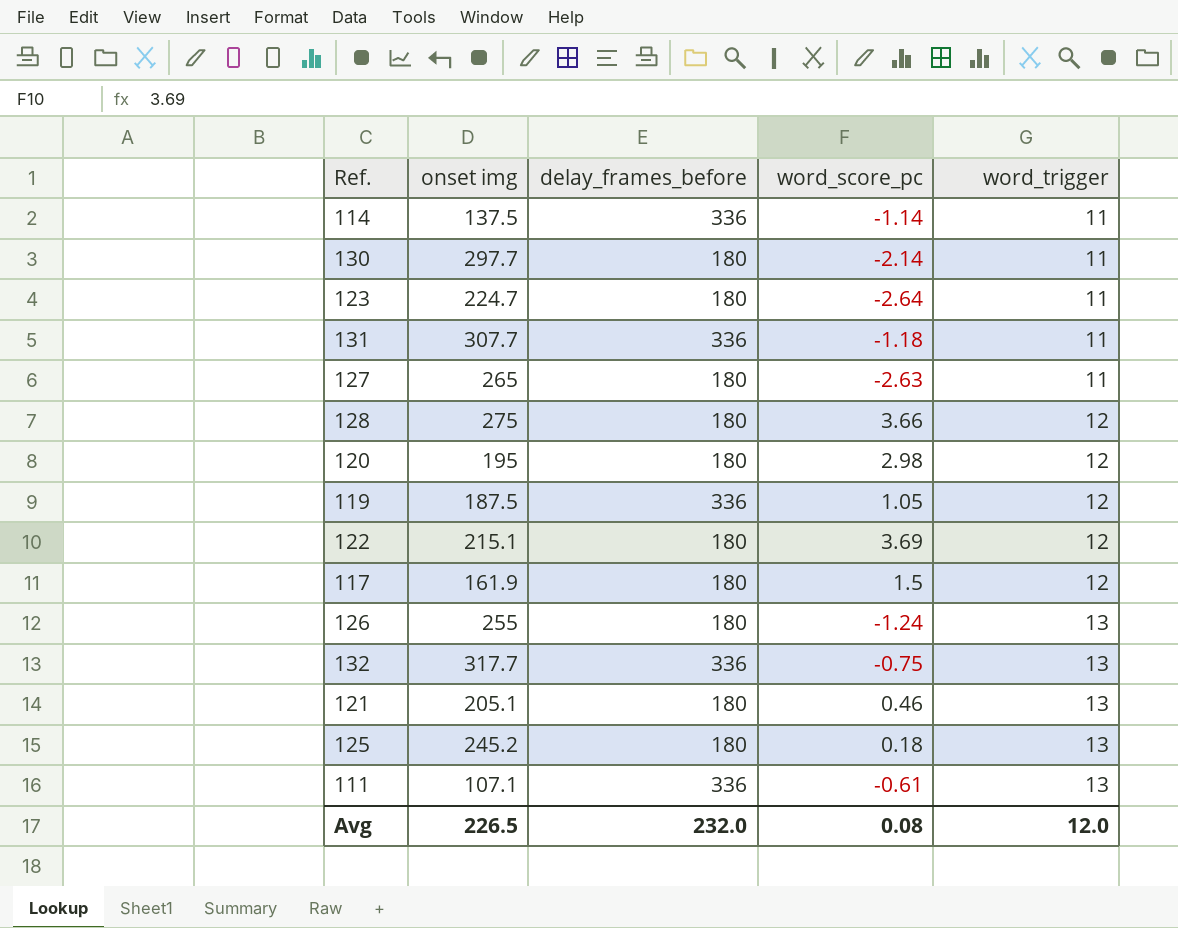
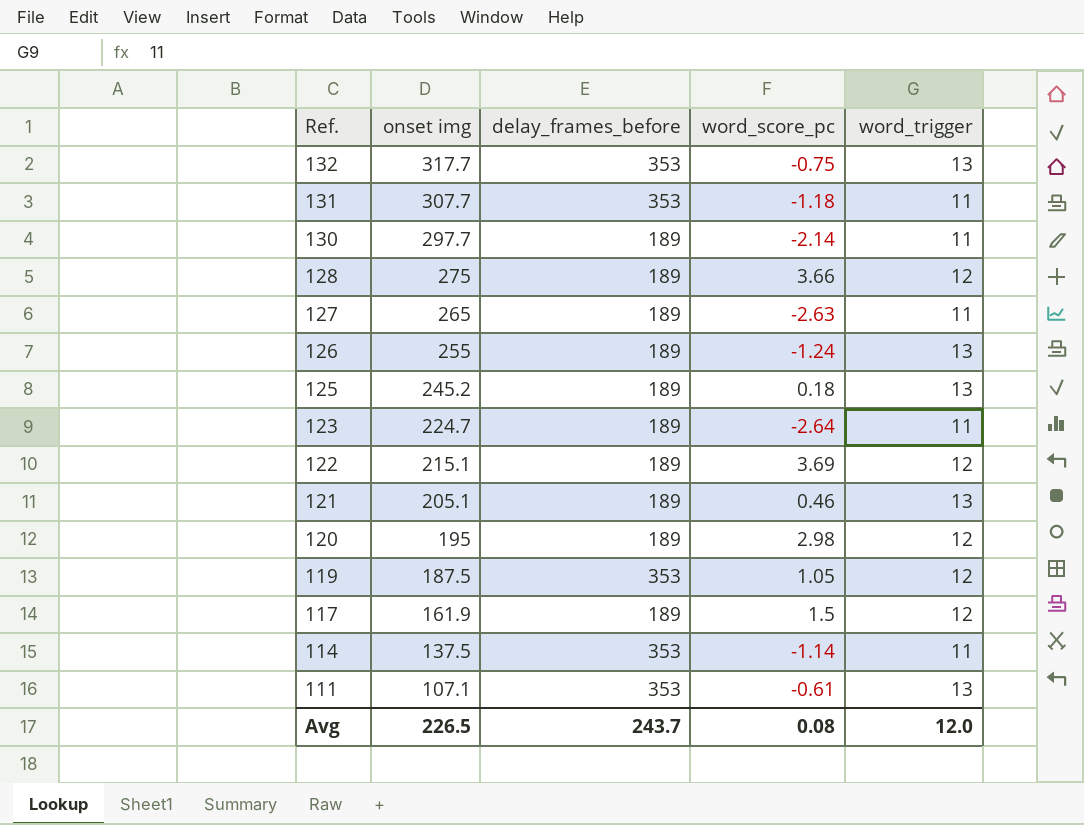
row order: word_trigger ascending -> Ref. descending
132 | delay_frames_before: 336 -> 353
131 | delay_frames_before: 336 -> 353
130 | delay_frames_before: 180 -> 189
128 | delay_frames_before: 180 -> 189
127 | delay_frames_before: 180 -> 189
126 | delay_frames_before: 180 -> 189
125 | delay_frames_before: 180 -> 189
123 | delay_frames_before: 180 -> 189
122 | delay_frames_before: 180 -> 189
121 | delay_frames_before: 180 -> 189
120 | delay_frames_before: 180 -> 189
119 | delay_frames_before: 336 -> 353
117 | delay_frames_before: 180 -> 189
114 | delay_frames_before: 336 -> 353
111 | delay_frames_before: 336 -> 353
Avg | delay_frames_before: 232.0 -> 243.7

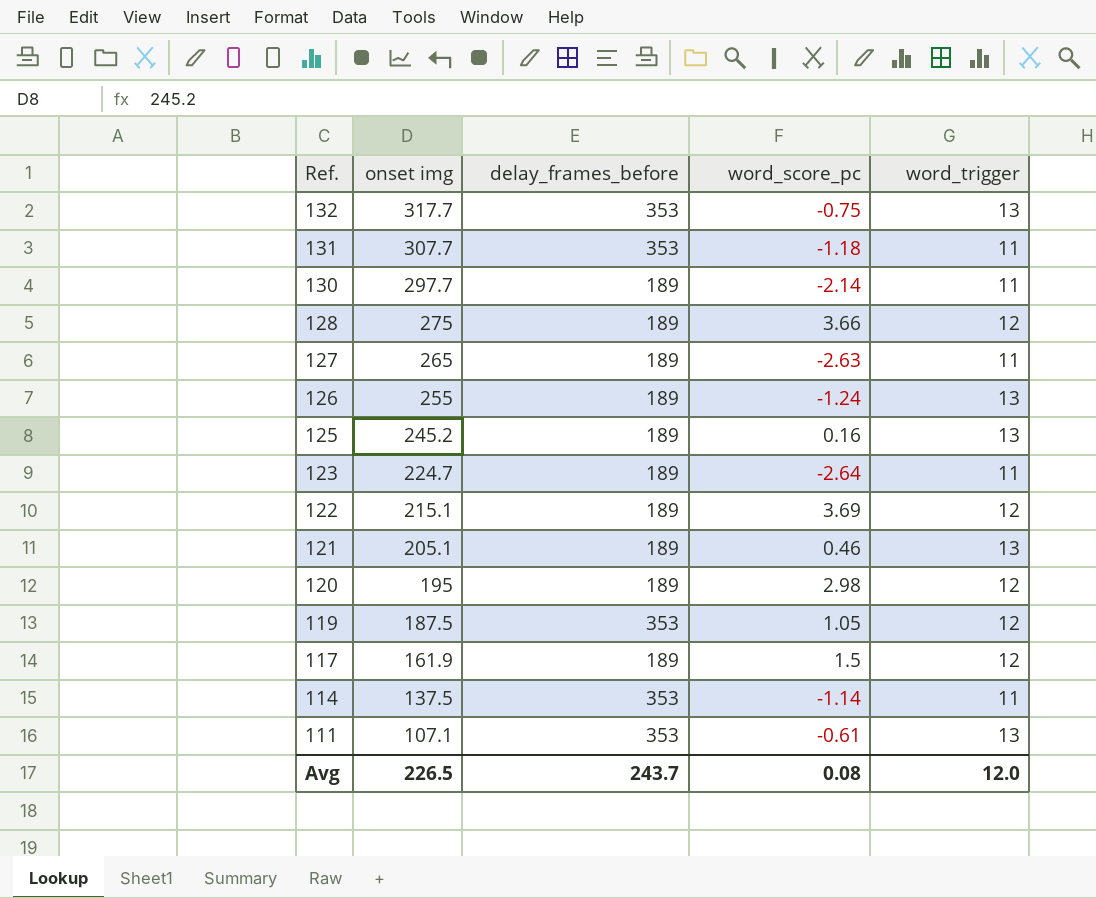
125 | word_score_pc: 0.18 -> 0.16

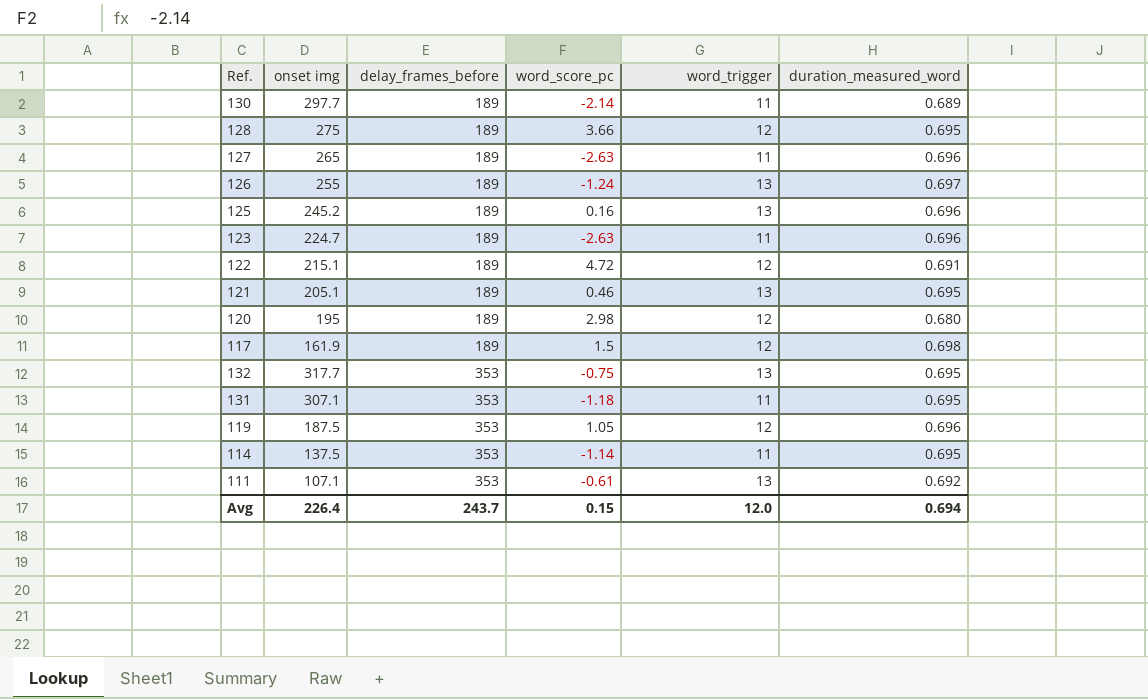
row order: Ref. descending -> delay_frames_before ascending
column duration_measured_word | position: none -> 6
123 | word_score_pc: -2.64 -> -2.63
122 | word_score_pc: 3.69 -> 4.72
131 | onset img: 307.7 -> 307.1
Avg | onset img: 226.5 -> 226.4
Avg | word_score_pc: 0.08 -> 0.15

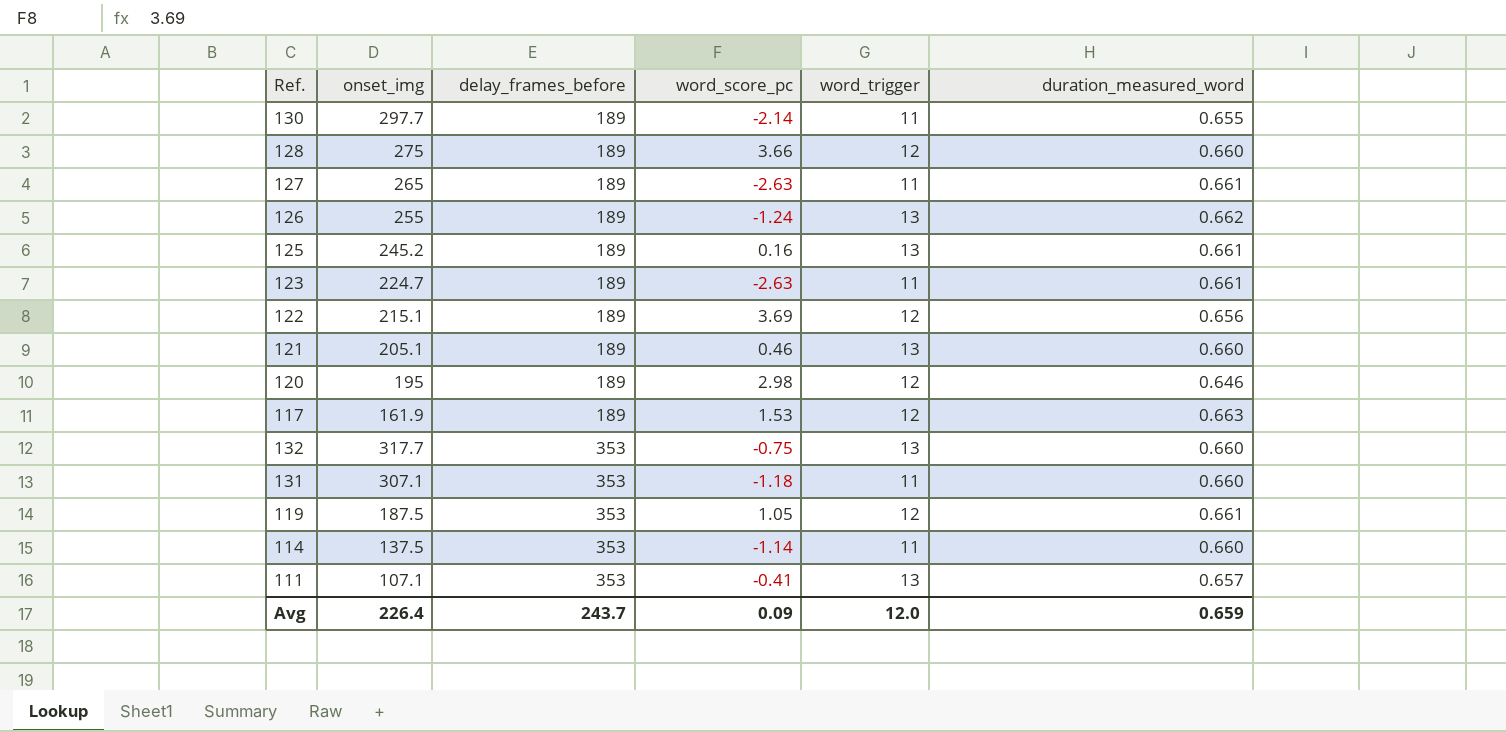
column name: onset img -> onset_img
130 | duration_measured_word: 0.689 -> 0.655
128 | duration_measured_word: 0.695 -> 0.660
127 | duration_measured_word: 0.696 -> 0.661
126 | duration_measured_word: 0.697 -> 0.662
125 | duration_measured_word: 0.696 -> 0.661
123 | duration_measured_word: 0.696 -> 0.661
122 | word_score_pc: 4.72 -> 3.69
122 | duration_measured_word: 0.691 -> 0.656
121 | duration_measured_word: 0.695 -> 0.660
120 | duration_measured_word: 0.680 -> 0.646
117 | word_score_pc: 1.5 -> 1.53
117 | duration_measured_word: 0.698 -> 0.663
132 | duration_measured_word: 0.695 -> 0.660
131 | duration_measured_word: 0.695 -> 0.660
119 | duration_measured_word: 0.696 -> 0.661
114 | duration_measured_word: 0.695 -> 0.660
111 | word_score_pc: -0.61 -> -0.41
111 | duration_measured_word: 0.692 -> 0.657
Avg | word_score_pc: 0.15 -> 0.09
Avg | duration_measured_word: 0.694 -> 0.659

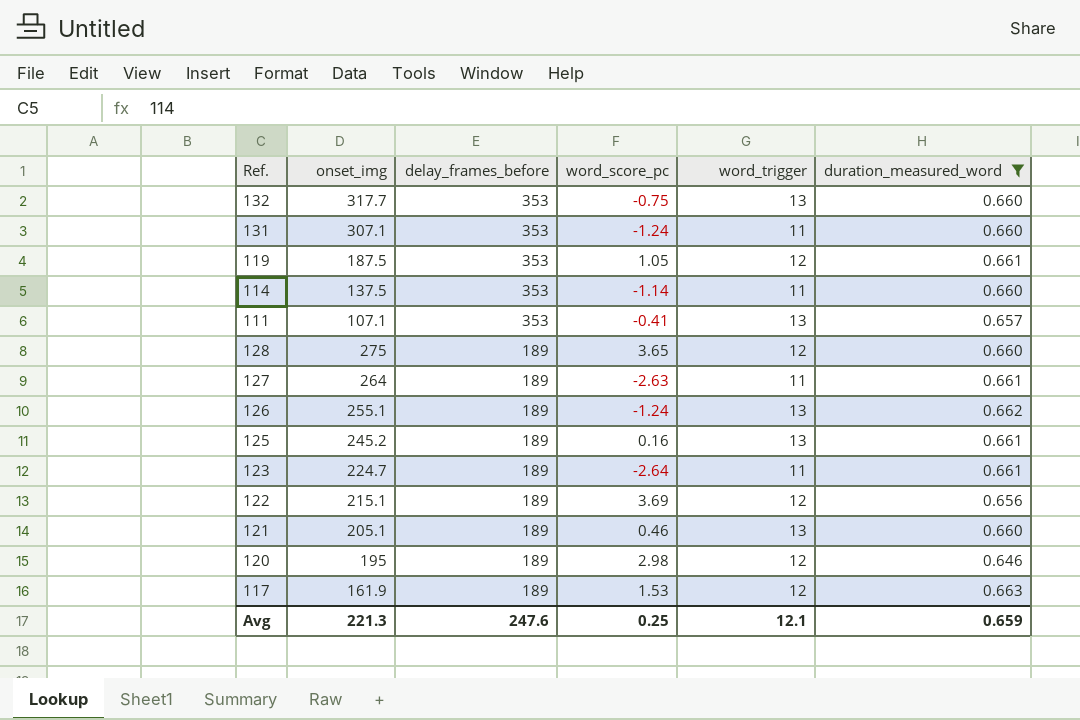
filter: none -> duration_measured_word != 0.655
row order: delay_frames_before ascending -> delay_frames_before descending
131 | word_score_pc: -1.18 -> -1.24
128 | word_score_pc: 3.66 -> 3.65
127 | onset_img: 265 -> 264
126 | onset_img: 255 -> 255.1
123 | word_score_pc: -2.63 -> -2.64
Avg | onset_img: 226.4 -> 221.3
Avg | delay_frames_before: 243.7 -> 247.6
Avg | word_score_pc: 0.09 -> 0.25
Avg | word_trigger: 12.0 -> 12.1

